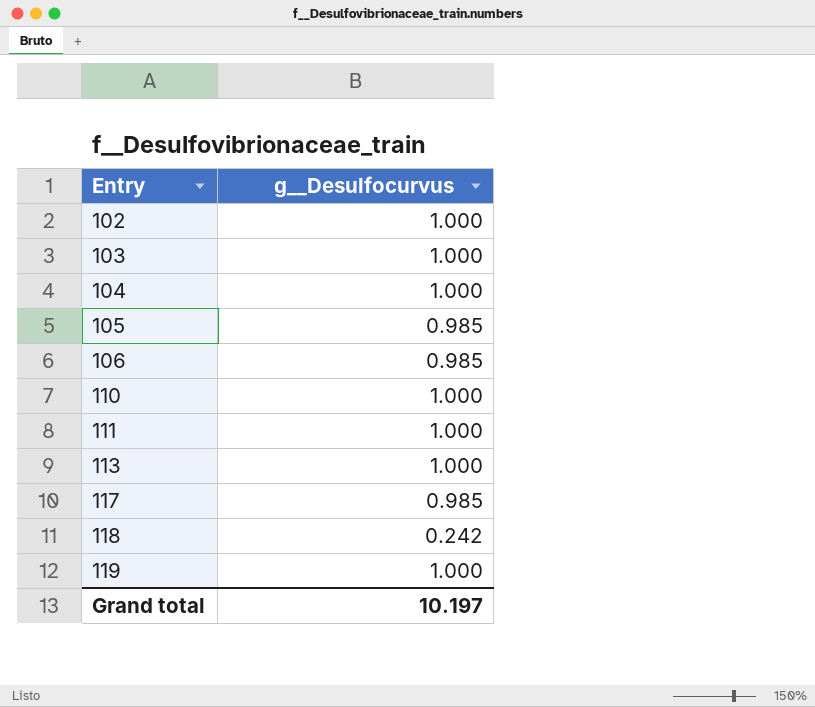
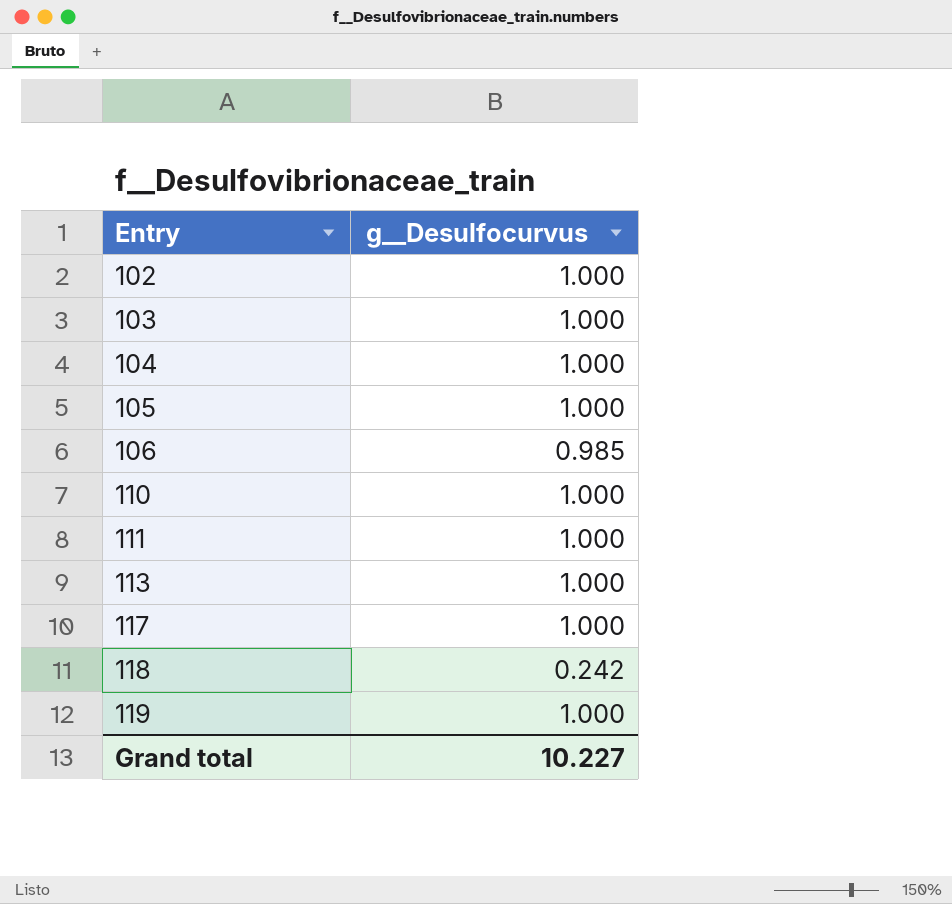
105 | g__Desulfocurvus: 0.985 -> 1.000
117 | g__Desulfocurvus: 0.985 -> 1.000
Grand total | g__Desulfocurvus: 10.197 -> 10.227

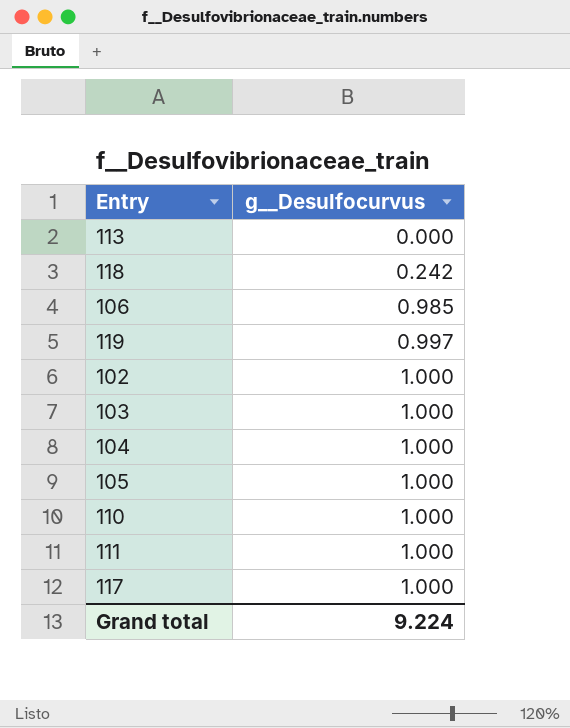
row order: Entry ascending -> g__Desulfocurvus ascending
113 | g__Desulfocurvus: 1.000 -> 0.000
119 | g__Desulfocurvus: 1.000 -> 0.997
Grand total | g__Desulfocurvus: 10.227 -> 9.224

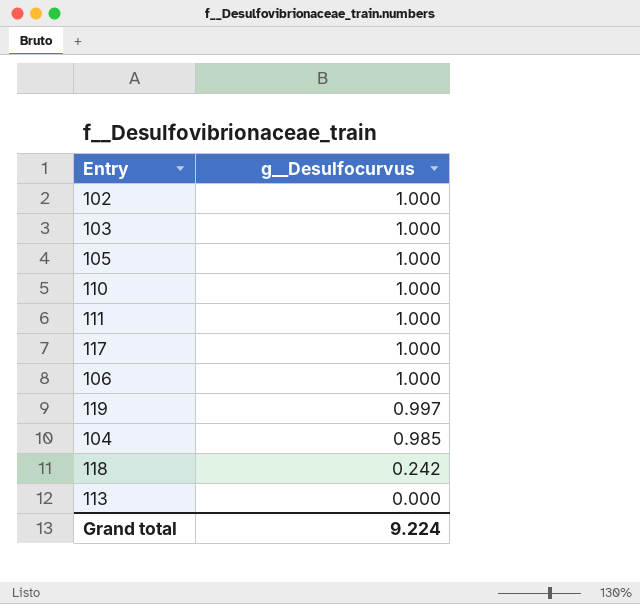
row order: g__Desulfocurvus ascending -> g__Desulfocurvus descending
106 | g__Desulfocurvus: 0.985 -> 1.000
104 | g__Desulfocurvus: 1.000 -> 0.985

